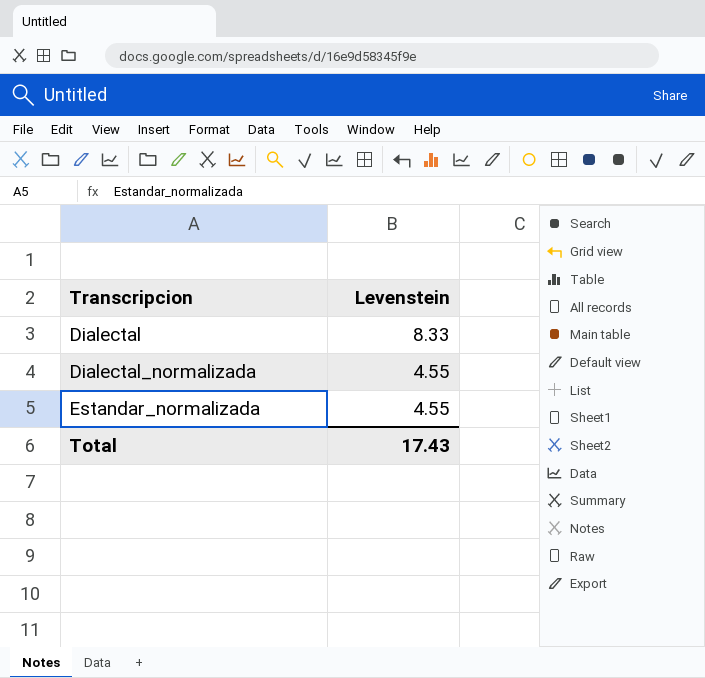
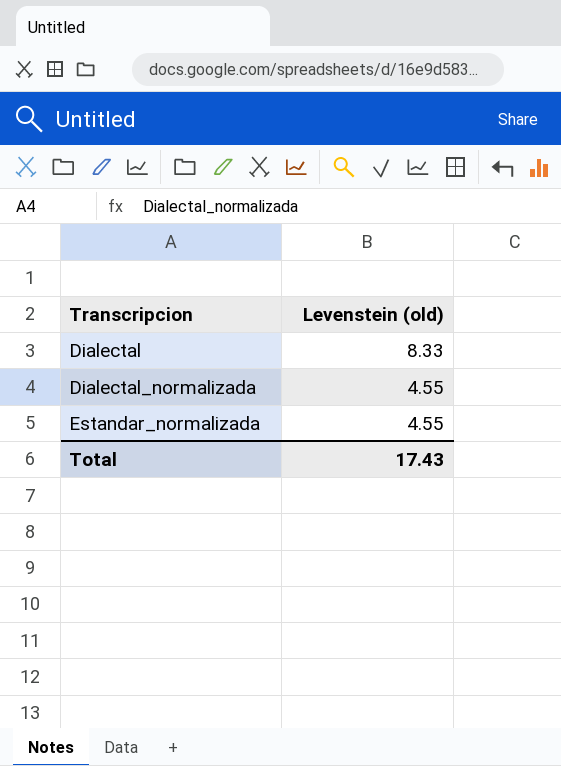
column name: Levenstein -> Levenstein (old)

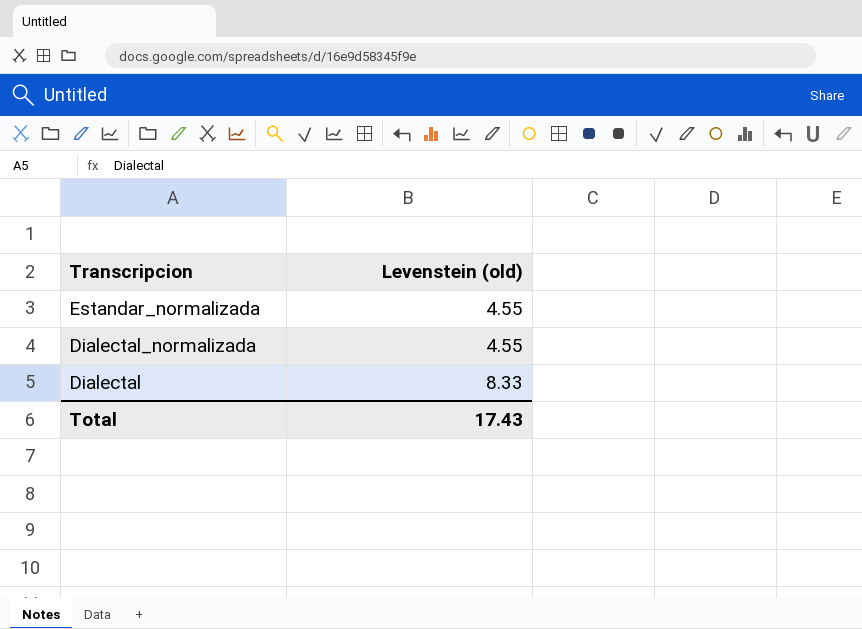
row order: Transcripcion ascending -> Transcripcion descending

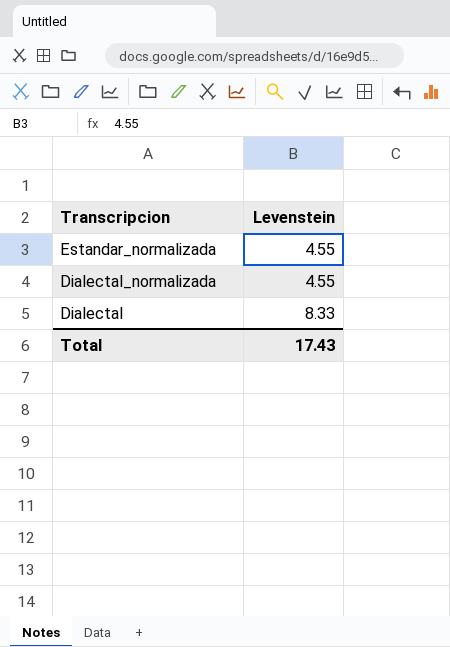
column name: Levenstein (old) -> Levenstein

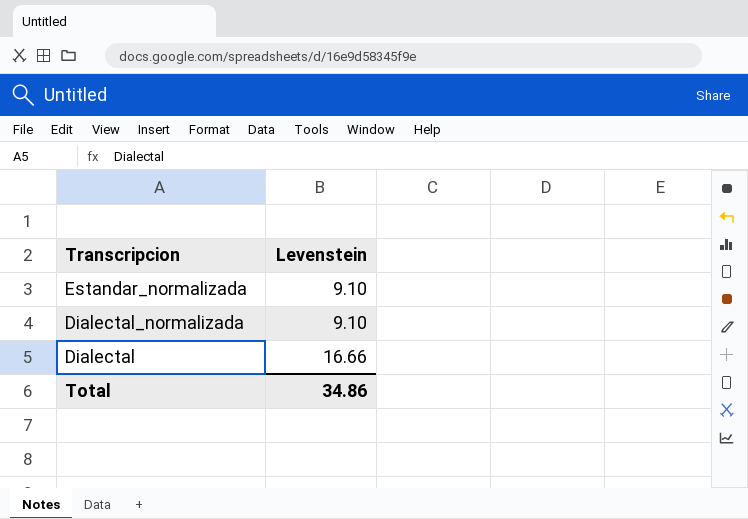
Estandar_normalizada | Levenstein: 4.55 -> 9.10
Dialectal_normalizada | Levenstein: 4.55 -> 9.10
Dialectal | Levenstein: 8.33 -> 16.66
Total | Levenstein: 17.43 -> 34.86

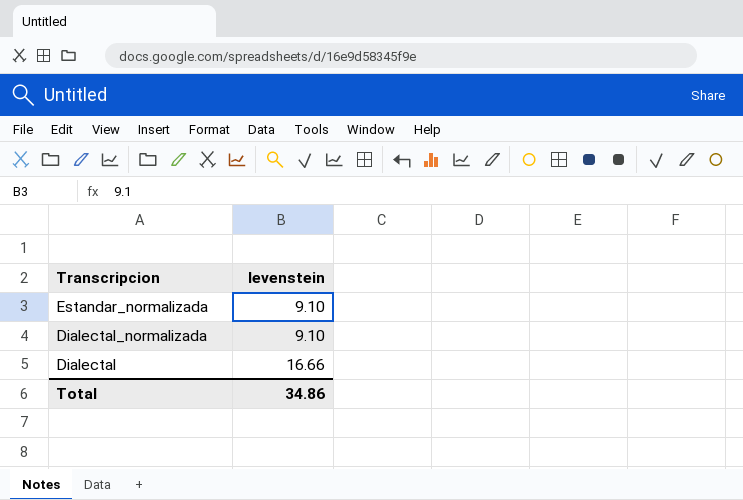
column name: Levenstein -> levenstein

